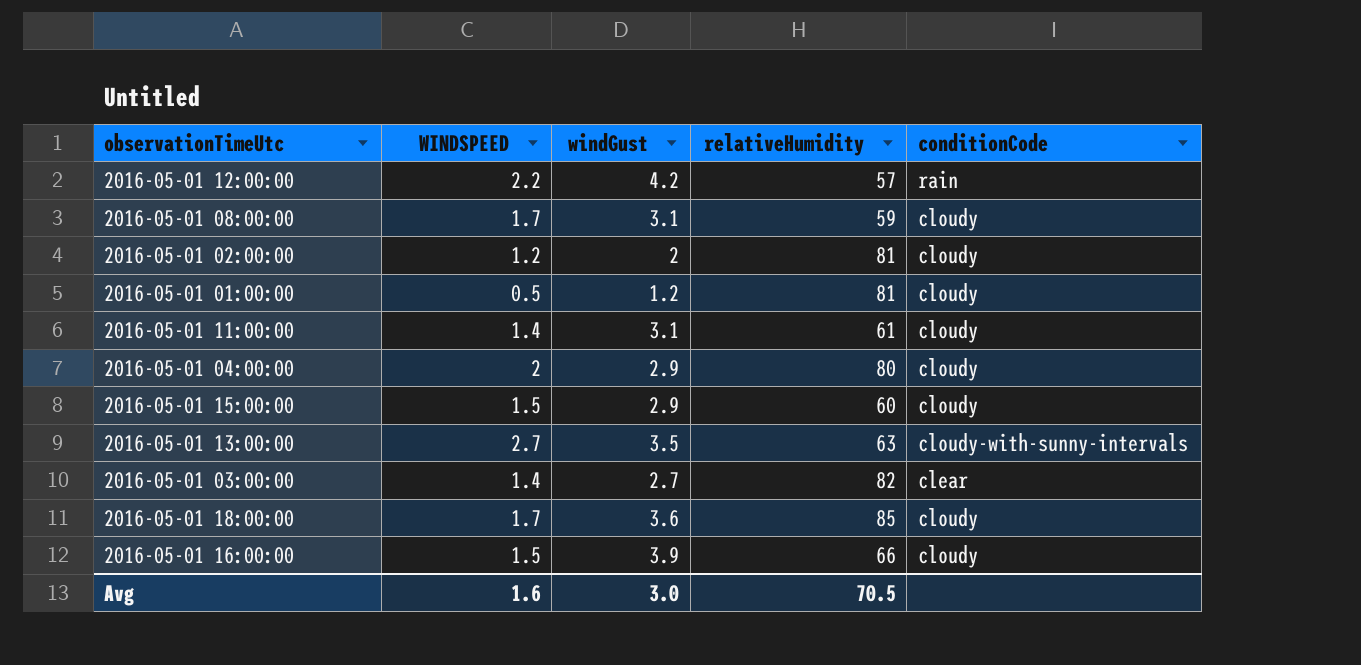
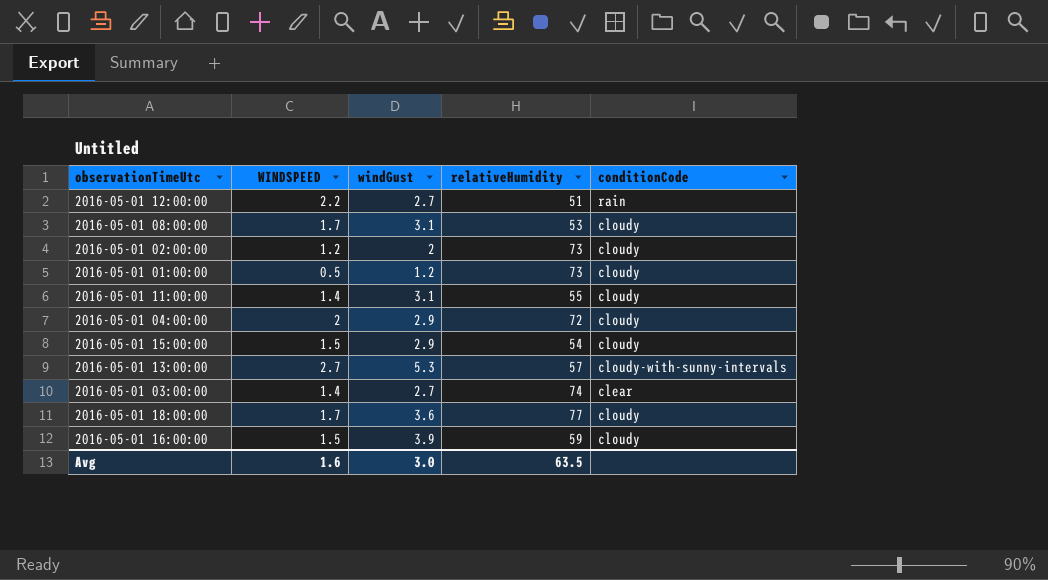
2016-05-01 12:00:00 | windGust: 4.2 -> 2.7
2016-05-01 12:00:00 | relativeHumidity: 57 -> 51
2016-05-01 08:00:00 | relativeHumidity: 59 -> 53
2016-05-01 02:00:00 | relativeHumidity: 81 -> 73
2016-05-01 01:00:00 | relativeHumidity: 81 -> 73
2016-05-01 11:00:00 | relativeHumidity: 61 -> 55
2016-05-01 04:00:00 | relativeHumidity: 80 -> 72
2016-05-01 15:00:00 | relativeHumidity: 60 -> 54
2016-05-01 13:00:00 | windGust: 3.5 -> 5.3
2016-05-01 13:00:00 | relativeHumidity: 63 -> 57
2016-05-01 03:00:00 | relativeHumidity: 82 -> 74
2016-05-01 18:00:00 | relativeHumidity: 85 -> 77
2016-05-01 16:00:00 | relativeHumidity: 66 -> 59
Avg | relativeHumidity: 70.5 -> 63.5

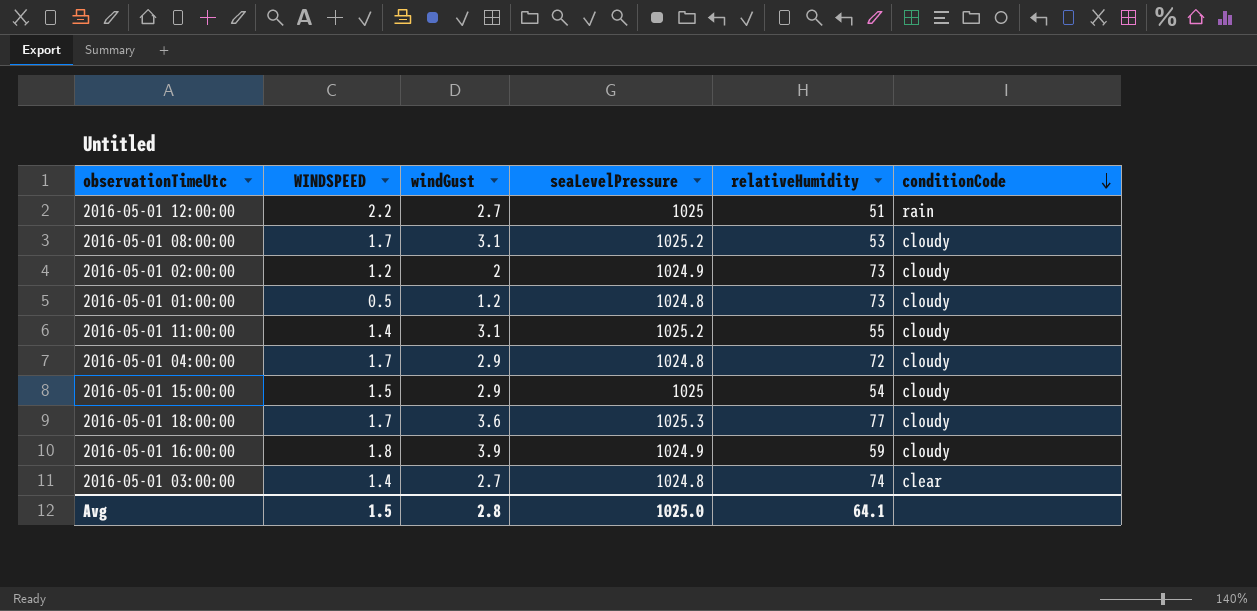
row order: none -> conditionCode descending
column seaLevelPressure | position: none -> 4
row 2016-05-01 13:00:00: 2.7 | 5.3 | 57 | cloudy-with-sunny-intervals -> none
2016-05-01 04:00:00 | WINDSPEED: 2 -> 1.7
2016-05-01 16:00:00 | WINDSPEED: 1.5 -> 1.8
Avg | WINDSPEED: 1.6 -> 1.5
Avg | windGust: 3.0 -> 2.8
Avg | relativeHumidity: 63.5 -> 64.1

